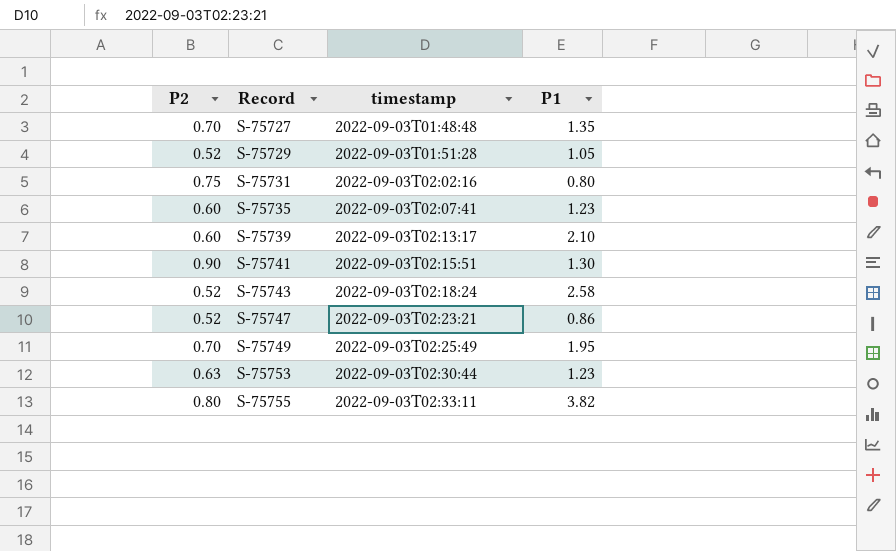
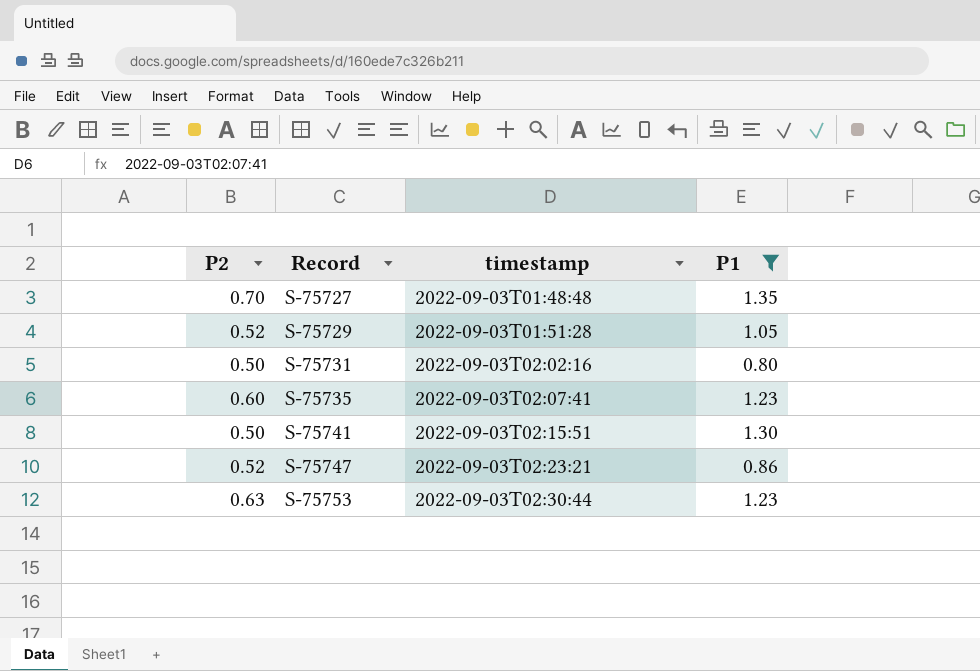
filter: none -> P1 <= 1.35
S-75731 | P2: 0.75 -> 0.50
S-75741 | P2: 0.90 -> 0.50

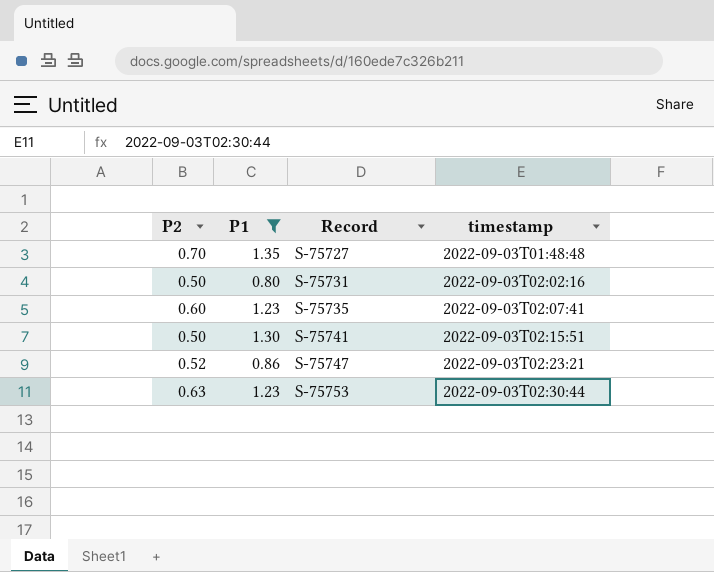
column P1 | position: 4 -> 2
row S-75729: 0.52 | 2022-09-03T01:51:28 | 1.05 -> none

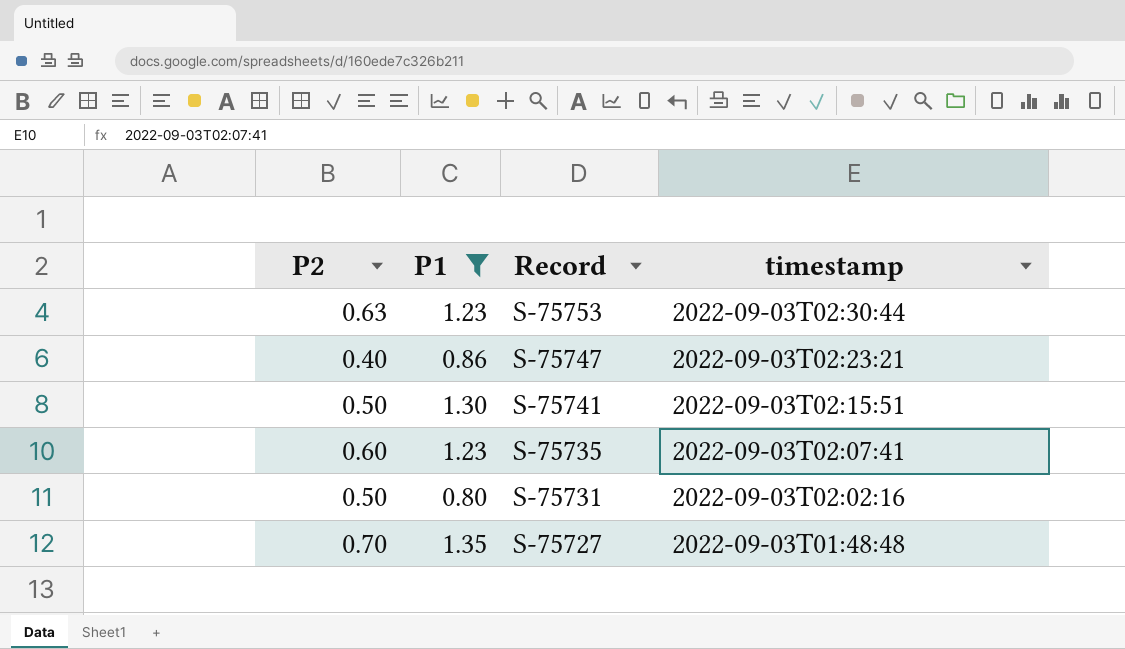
row order: Record ascending -> Record descending
S-75747 | P2: 0.52 -> 0.40

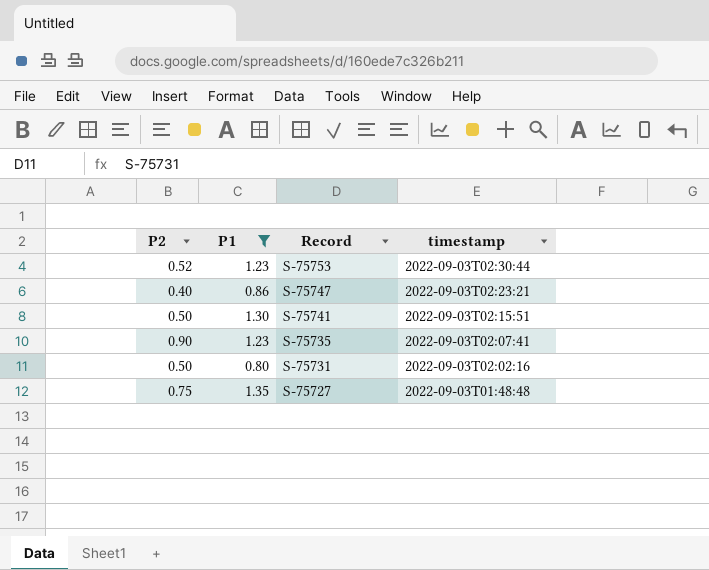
S-75753 | P2: 0.63 -> 0.52
S-75735 | P2: 0.60 -> 0.90
S-75727 | P2: 0.70 -> 0.75

